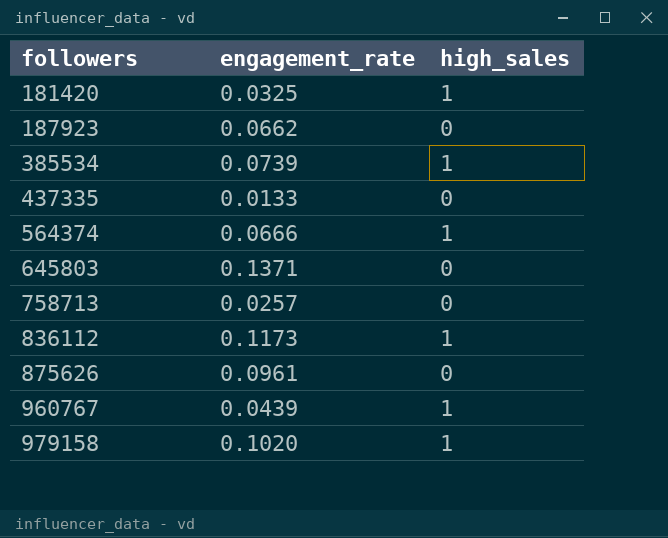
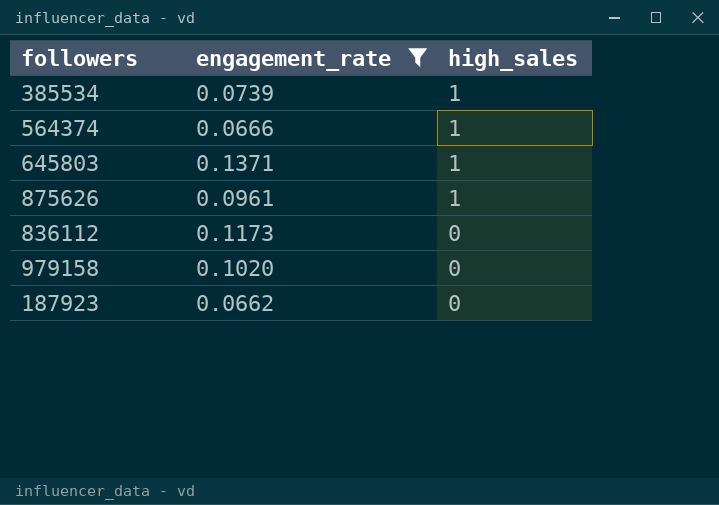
filter: none -> engagement_rate >= 0.0662
row order: followers ascending -> high_sales descending
645803 | high_sales: 0 -> 1
875626 | high_sales: 0 -> 1
836112 | high_sales: 1 -> 0
979158 | high_sales: 1 -> 0

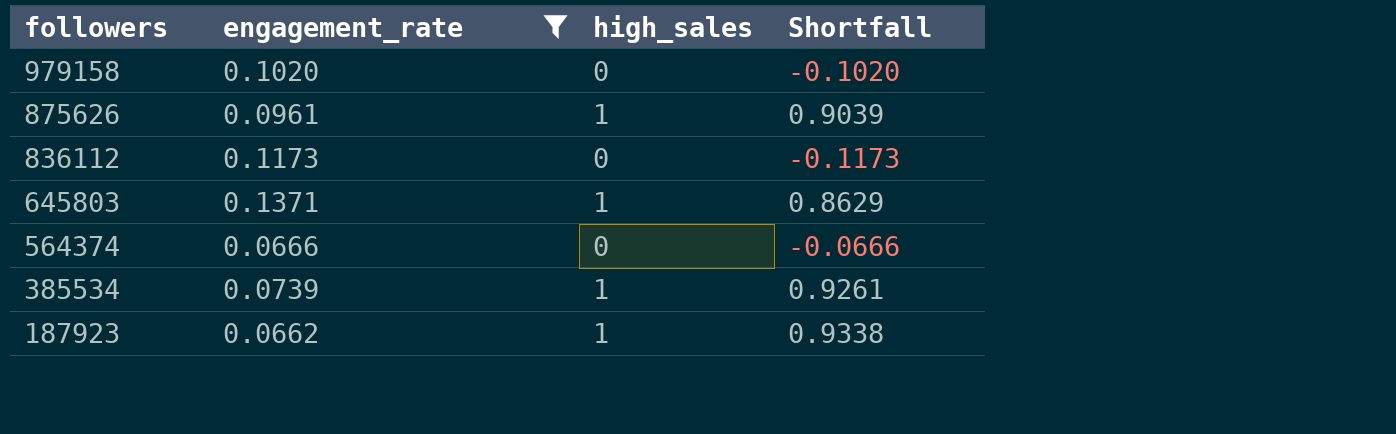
row order: high_sales descending -> followers descending
column Shortfall | formula: none -> [high_sales] - [engagement_rate]
564374 | high_sales: 1 -> 0
187923 | high_sales: 0 -> 1

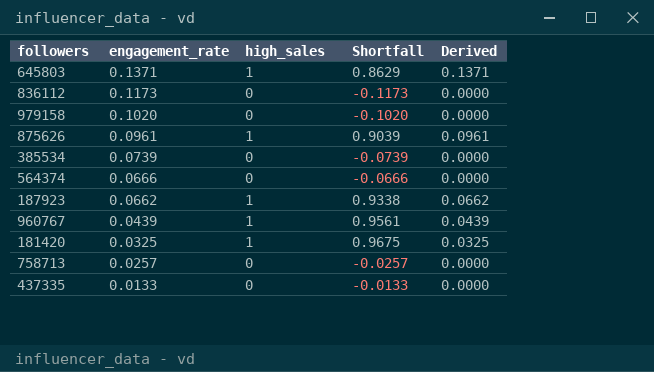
filter: engagement_rate >= 0.0662 -> none
row order: followers descending -> engagement_rate descending
column Derived | formula: none -> [engagement_rate] * [high_sales]
385534 | high_sales: 1 -> 0
385534 | Shortfall: 0.9261 -> -0.0739

